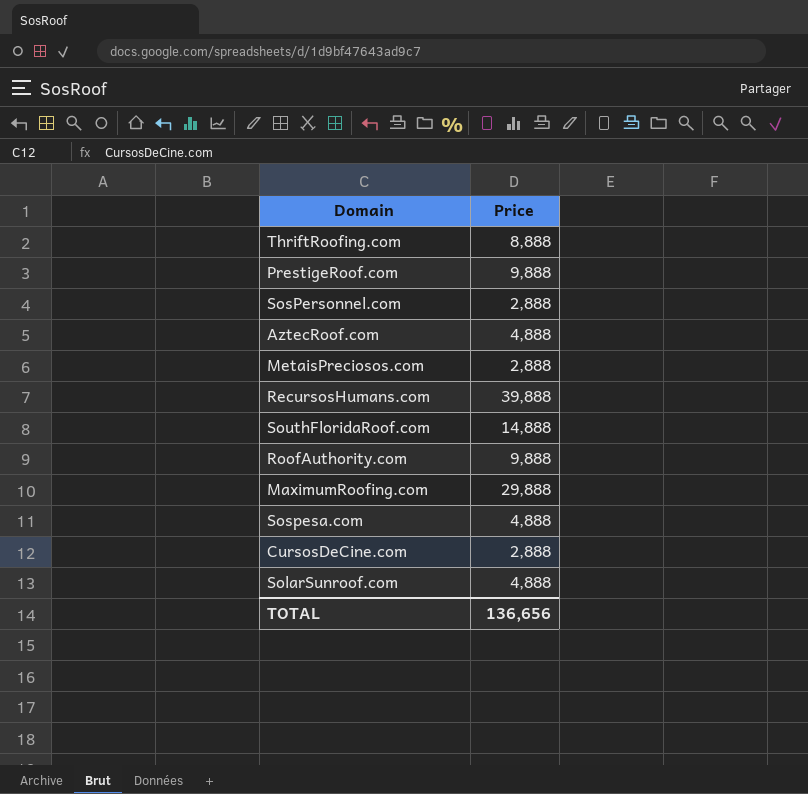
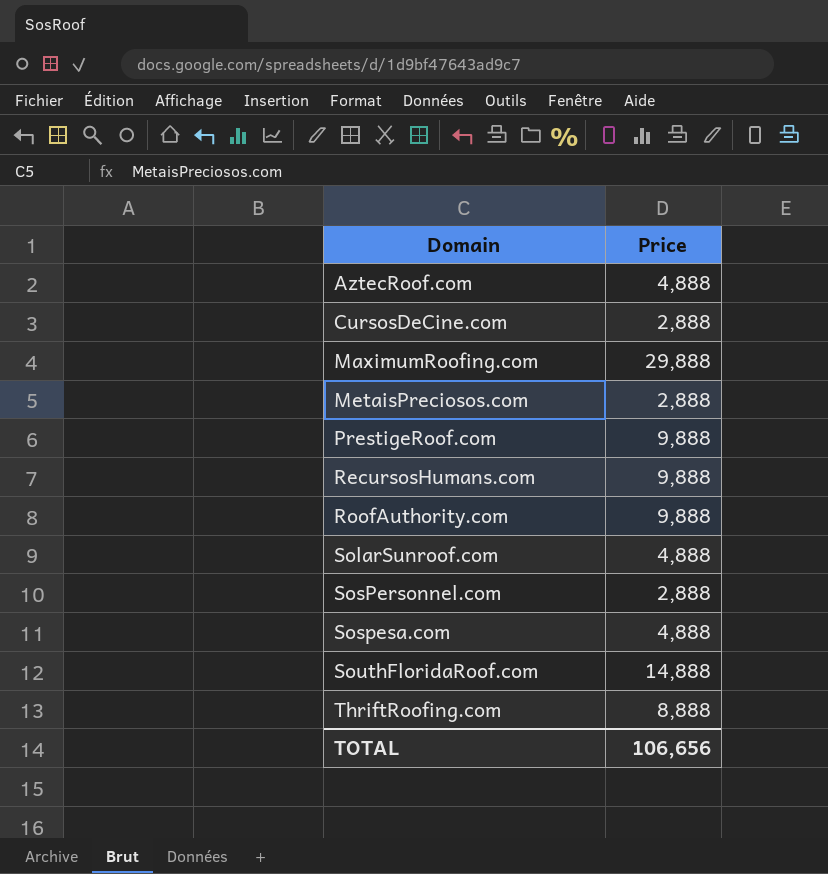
row order: none -> Domain ascending
RecursosHumans.com | Price: 39,888 -> 9,888
TOTAL | Price: 136,656 -> 106,656

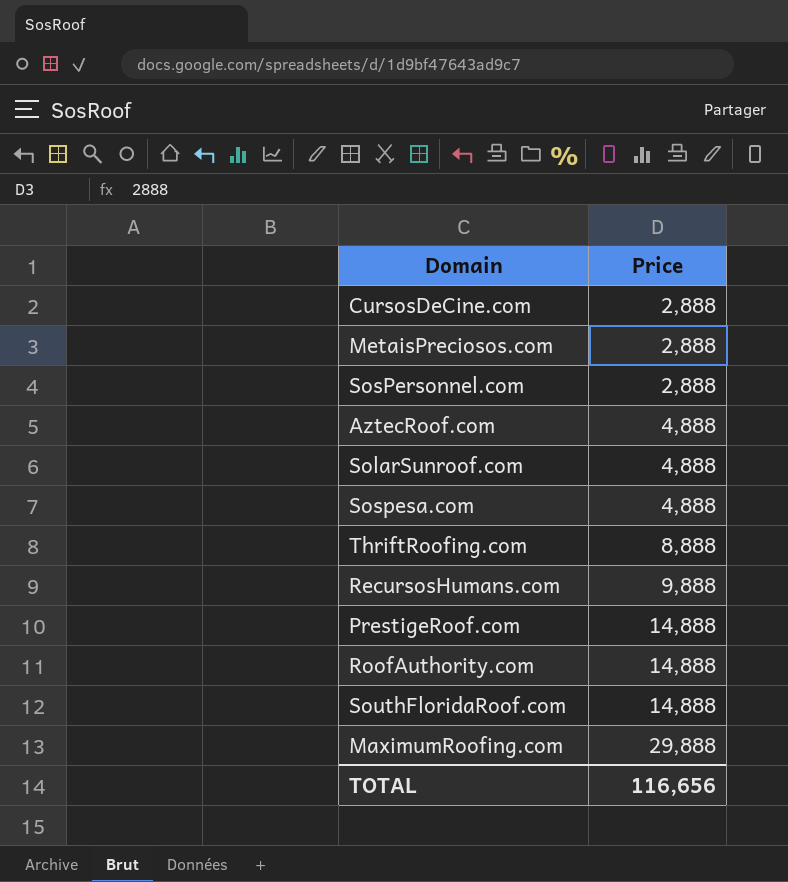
row order: Domain ascending -> Price ascending
PrestigeRoof.com | Price: 9,888 -> 14,888
RoofAuthority.com | Price: 9,888 -> 14,888
TOTAL | Price: 106,656 -> 116,656

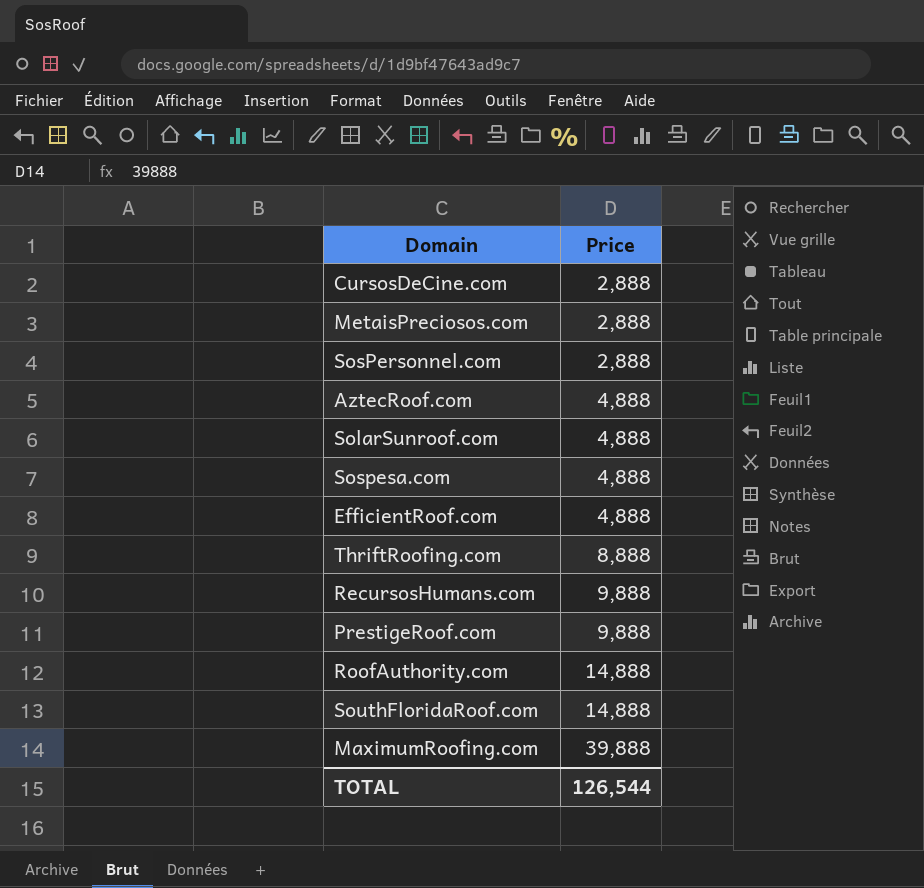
row EfficientRoof.com: none -> 4,888
PrestigeRoof.com | Price: 14,888 -> 9,888
MaximumRoofing.com | Price: 29,888 -> 39,888
TOTAL | Price: 116,656 -> 126,544

